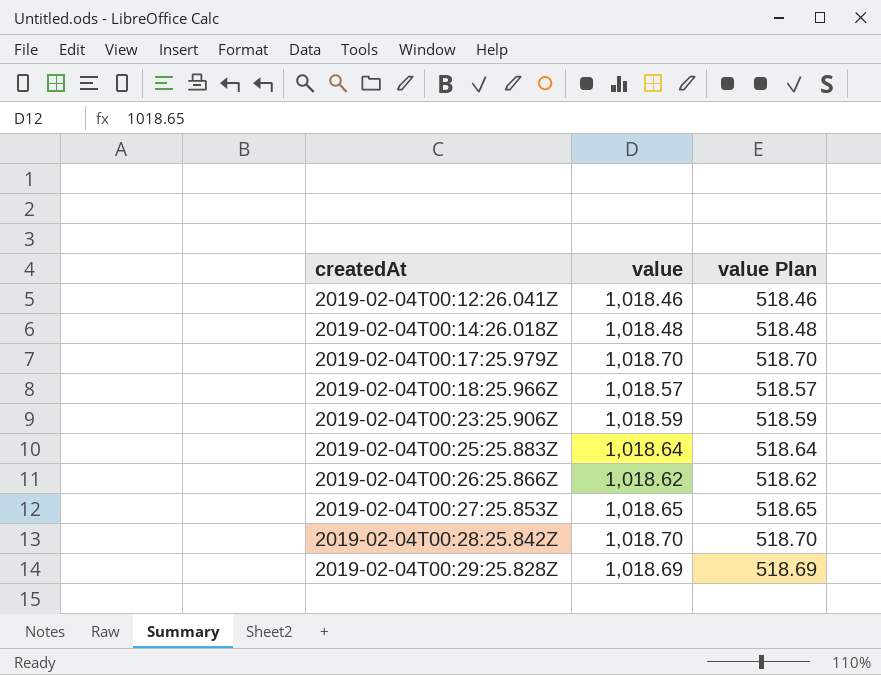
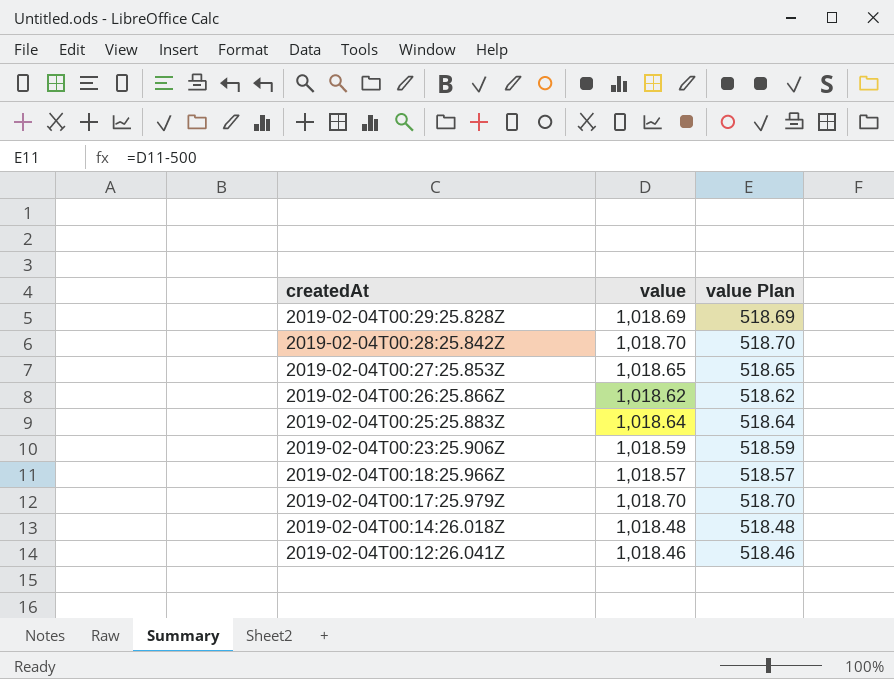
row order: createdAt ascending -> createdAt descending

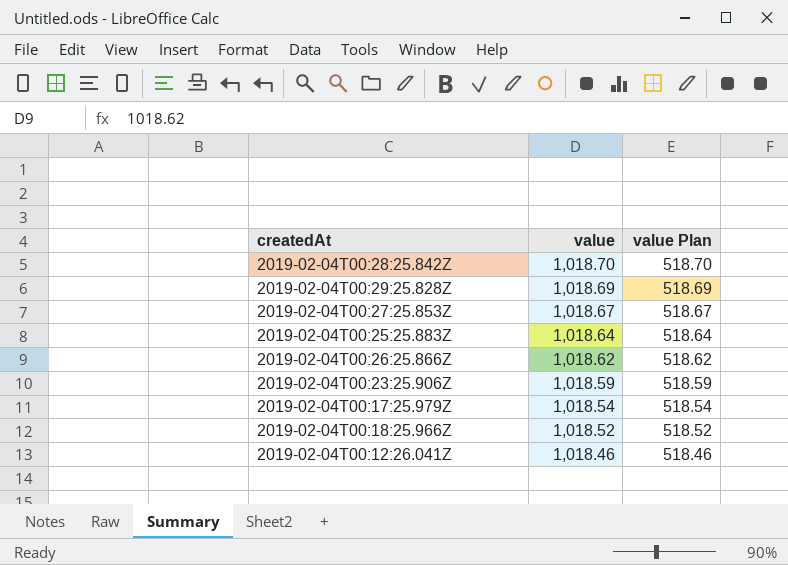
row order: createdAt descending -> value descending
row 2019-02-04T00:14:26.018Z: 1,018.48 | 518.48 -> none
2019-02-04T00:27:25.853Z | value: 1,018.65 -> 1,018.67
2019-02-04T00:27:25.853Z | value Plan: 518.65 -> 518.67
2019-02-04T00:17:25.979Z | value: 1,018.70 -> 1,018.54
2019-02-04T00:17:25.979Z | value Plan: 518.70 -> 518.54
2019-02-04T00:18:25.966Z | value: 1,018.57 -> 1,018.52
2019-02-04T00:18:25.966Z | value Plan: 518.57 -> 518.52

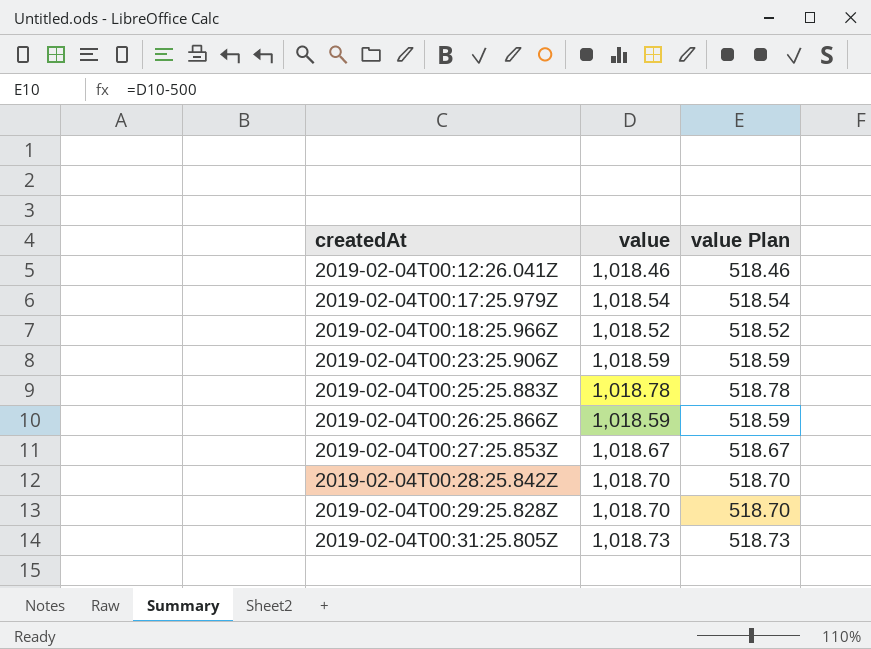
row order: value descending -> createdAt ascending
2019-02-04T00:25:25.883Z | value: 1,018.64 -> 1,018.78
2019-02-04T00:25:25.883Z | value Plan: 518.64 -> 518.78
2019-02-04T00:26:25.866Z | value: 1,018.62 -> 1,018.59
2019-02-04T00:26:25.866Z | value Plan: 518.62 -> 518.59
2019-02-04T00:29:25.828Z | value: 1,018.69 -> 1,018.70
2019-02-04T00:29:25.828Z | value Plan: 518.69 -> 518.70
row 2019-02-04T00:31:25.805Z: none -> 1,018.73 | 518.73

